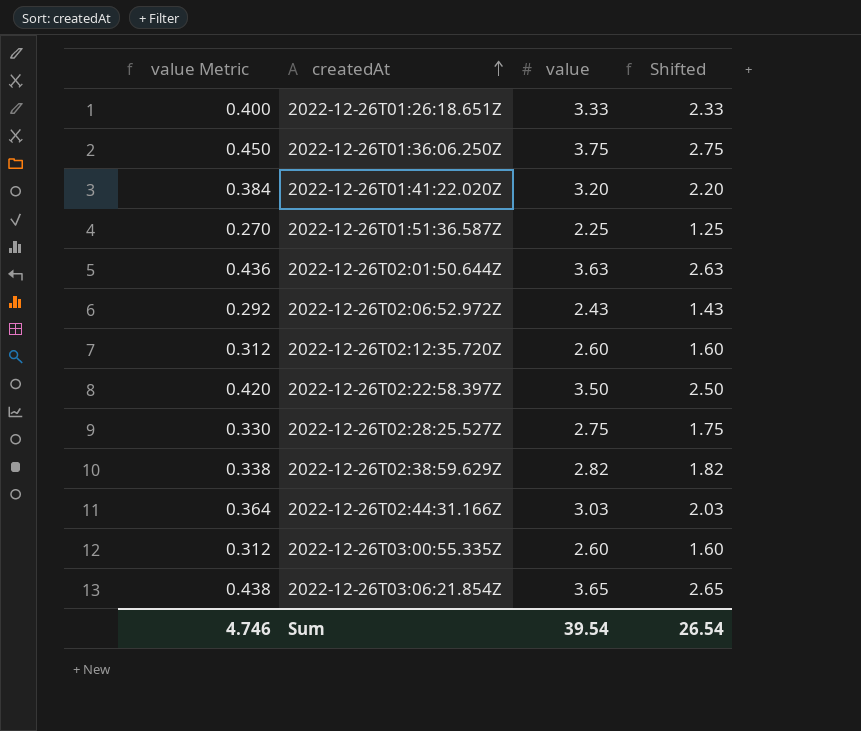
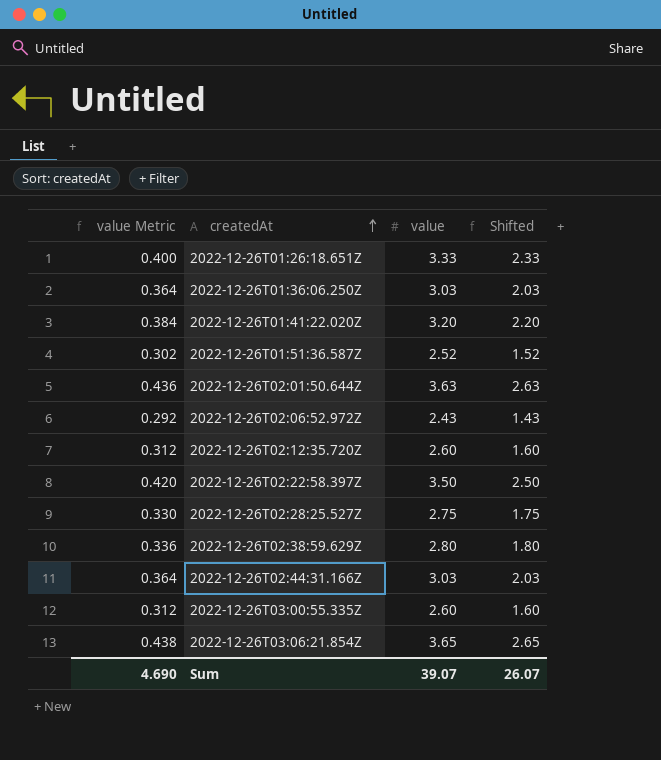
2022-12-26T01:36:06.250Z | value Metric: 0.450 -> 0.364
2022-12-26T01:36:06.250Z | value: 3.75 -> 3.03
2022-12-26T01:36:06.250Z | Shifted: 2.75 -> 2.03
2022-12-26T01:51:36.587Z | value Metric: 0.270 -> 0.302
2022-12-26T01:51:36.587Z | value: 2.25 -> 2.52
2022-12-26T01:51:36.587Z | Shifted: 1.25 -> 1.52
2022-12-26T02:38:59.629Z | value Metric: 0.338 -> 0.336
2022-12-26T02:38:59.629Z | value: 2.82 -> 2.80
2022-12-26T02:38:59.629Z | Shifted: 1.82 -> 1.80
Sum | value Metric: 4.746 -> 4.690
Sum | value: 39.54 -> 39.07
Sum | Shifted: 26.54 -> 26.07

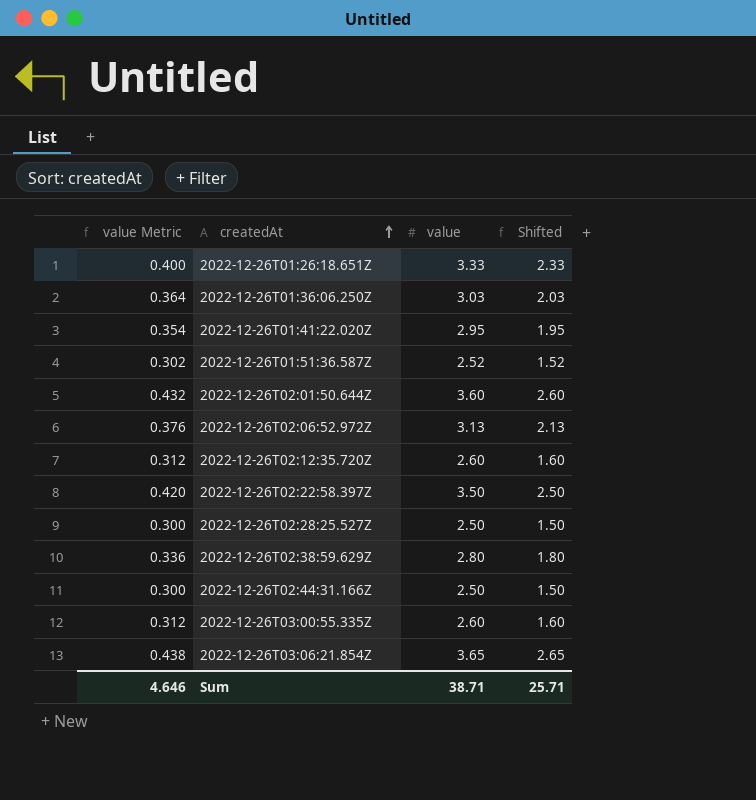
2022-12-26T01:41:22.020Z | value Metric: 0.384 -> 0.354
2022-12-26T01:41:22.020Z | value: 3.20 -> 2.95
2022-12-26T01:41:22.020Z | Shifted: 2.20 -> 1.95
2022-12-26T02:01:50.644Z | value Metric: 0.436 -> 0.432
2022-12-26T02:01:50.644Z | value: 3.63 -> 3.60
2022-12-26T02:01:50.644Z | Shifted: 2.63 -> 2.60
2022-12-26T02:06:52.972Z | value Metric: 0.292 -> 0.376
2022-12-26T02:06:52.972Z | value: 2.43 -> 3.13
2022-12-26T02:06:52.972Z | Shifted: 1.43 -> 2.13
2022-12-26T02:28:25.527Z | value Metric: 0.330 -> 0.300
2022-12-26T02:28:25.527Z | value: 2.75 -> 2.50
2022-12-26T02:28:25.527Z | Shifted: 1.75 -> 1.50
2022-12-26T02:44:31.166Z | value Metric: 0.364 -> 0.300
2022-12-26T02:44:31.166Z | value: 3.03 -> 2.50
2022-12-26T02:44:31.166Z | Shifted: 2.03 -> 1.50
Sum | value Metric: 4.690 -> 4.646
Sum | value: 39.07 -> 38.71
Sum | Shifted: 26.07 -> 25.71

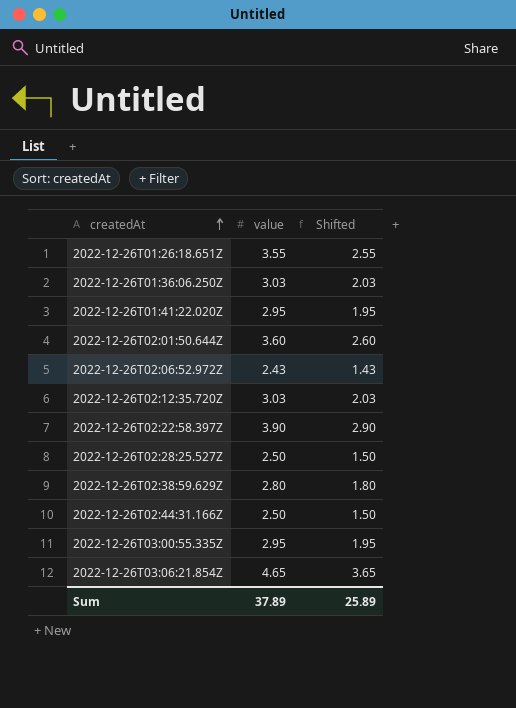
column value Metric | formula: [value] * 0.12 -> none
row 2022-12-26T01:51:36.587Z: 0.302 | 2.52 | 1.52 -> none
2022-12-26T01:26:18.651Z | value: 3.33 -> 3.55
2022-12-26T01:26:18.651Z | Shifted: 2.33 -> 2.55
2022-12-26T02:06:52.972Z | value: 3.13 -> 2.43
2022-12-26T02:06:52.972Z | Shifted: 2.13 -> 1.43
2022-12-26T02:12:35.720Z | value: 2.60 -> 3.03
2022-12-26T02:12:35.720Z | Shifted: 1.60 -> 2.03
2022-12-26T02:22:58.397Z | value: 3.50 -> 3.90
2022-12-26T02:22:58.397Z | Shifted: 2.50 -> 2.90
2022-12-26T03:00:55.335Z | value: 2.60 -> 2.95
2022-12-26T03:00:55.335Z | Shifted: 1.60 -> 1.95
2022-12-26T03:06:21.854Z | value: 3.65 -> 4.65
2022-12-26T03:06:21.854Z | Shifted: 2.65 -> 3.65
Sum | value: 38.71 -> 37.89
Sum | Shifted: 25.71 -> 25.89

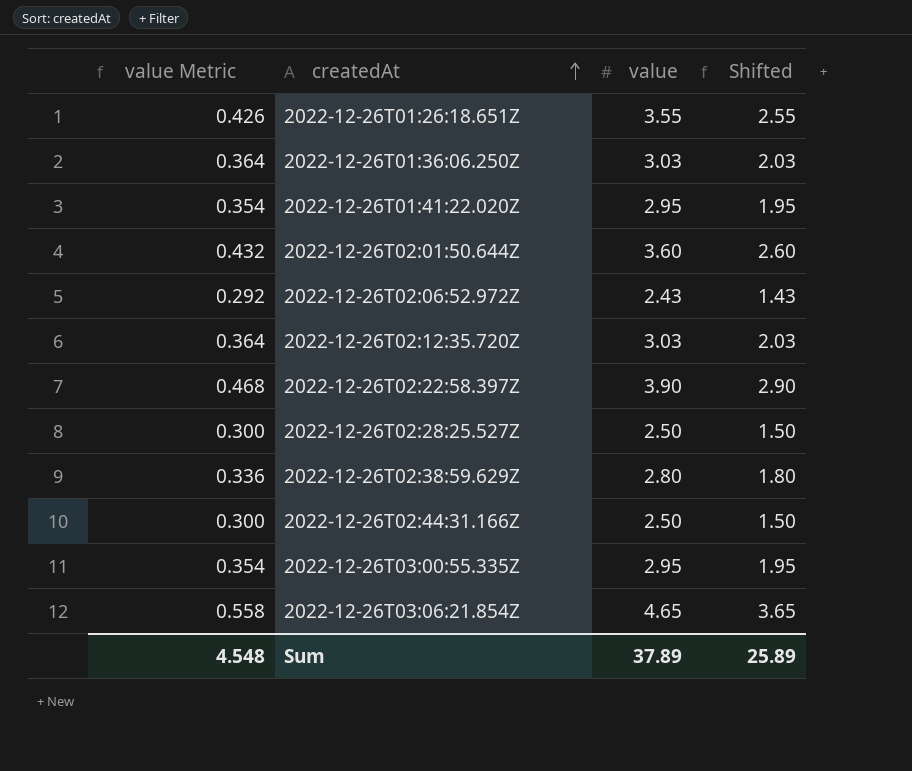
column value Metric | formula: none -> [value] * 0.12

